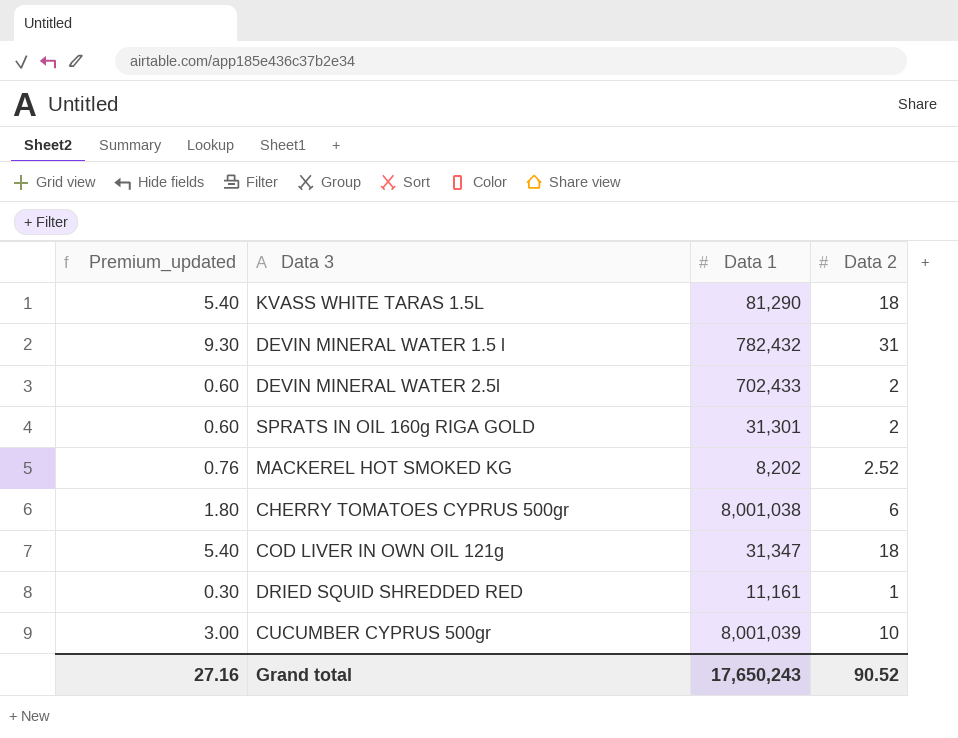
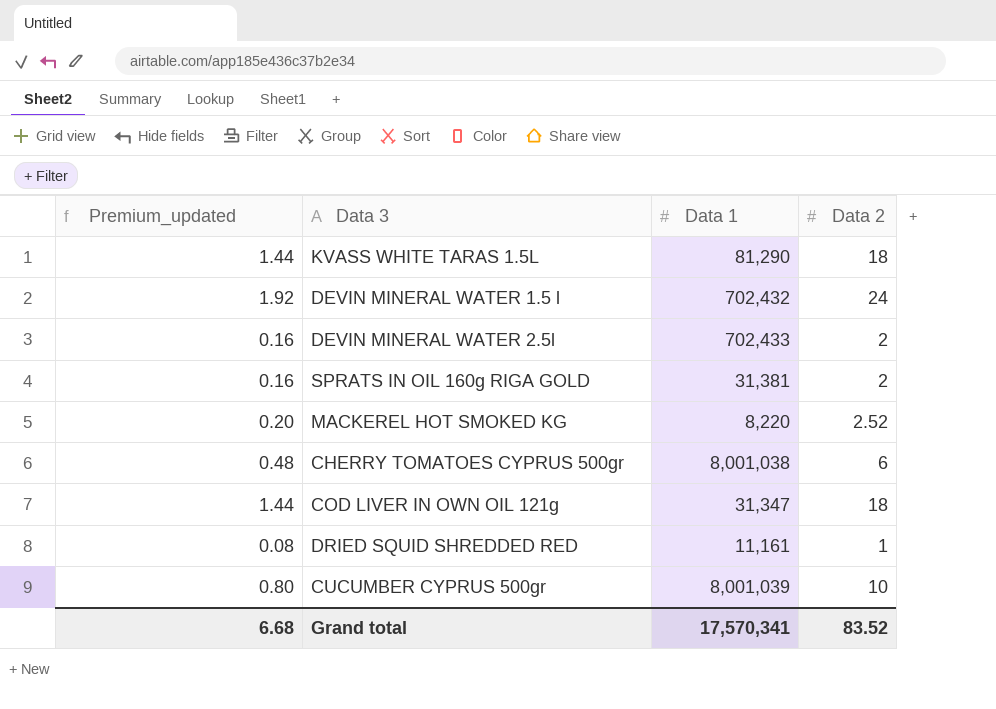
column Premium_updated | formula: [Data 2] * 0.3 -> [Data 2] * 0.08
DEVIN MINERAL WATER 1.5 l | Data 1: 782,432 -> 702,432
DEVIN MINERAL WATER 1.5 l | Data 2: 31 -> 24
SPRATS IN OIL 160g RIGA GOLD | Data 1: 31,301 -> 31,381
MACKEREL HOT SMOKED KG | Data 1: 8,202 -> 8,220
Grand total | Premium_updated: 27.16 -> 6.68
Grand total | Data 1: 17,650,243 -> 17,570,341
Grand total | Data 2: 90.52 -> 83.52

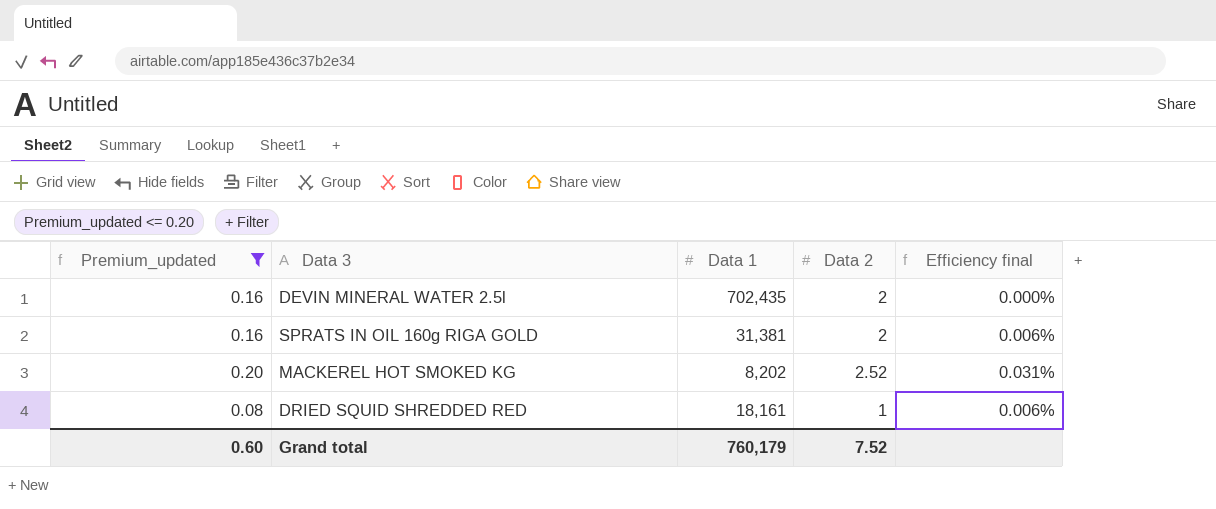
filter: none -> Premium_updated <= 0.20
column Efficiency final | formula: none -> [Data 2] / [Data 1]
DEVIN MINERAL WATER 2.5l | Data 1: 702,433 -> 702,435
MACKEREL HOT SMOKED KG | Data 1: 8,220 -> 8,202
DRIED SQUID SHREDDED RED | Data 1: 11,161 -> 18,161
Grand total | Premium_updated: 6.68 -> 0.60
Grand total | Data 1: 17,570,341 -> 760,179
Grand total | Data 2: 83.52 -> 7.52

